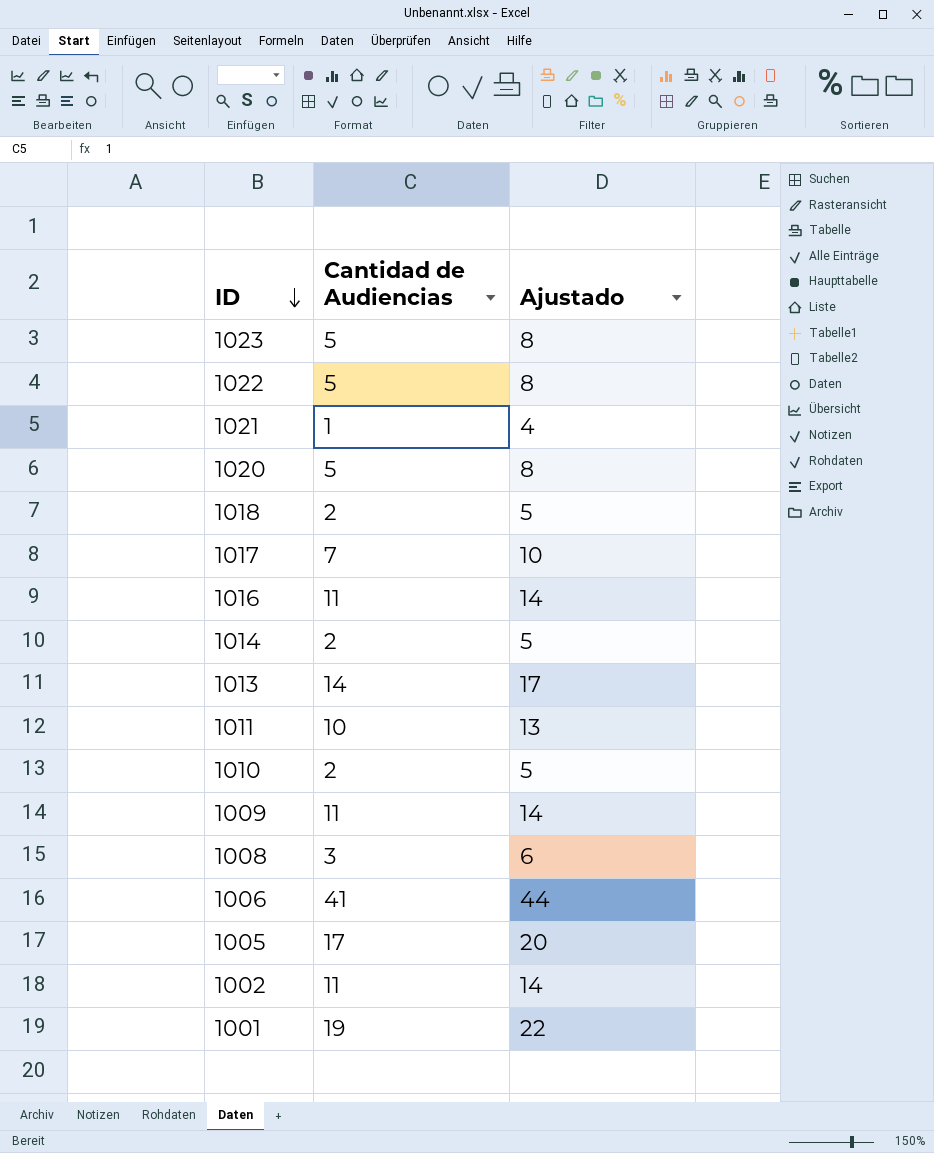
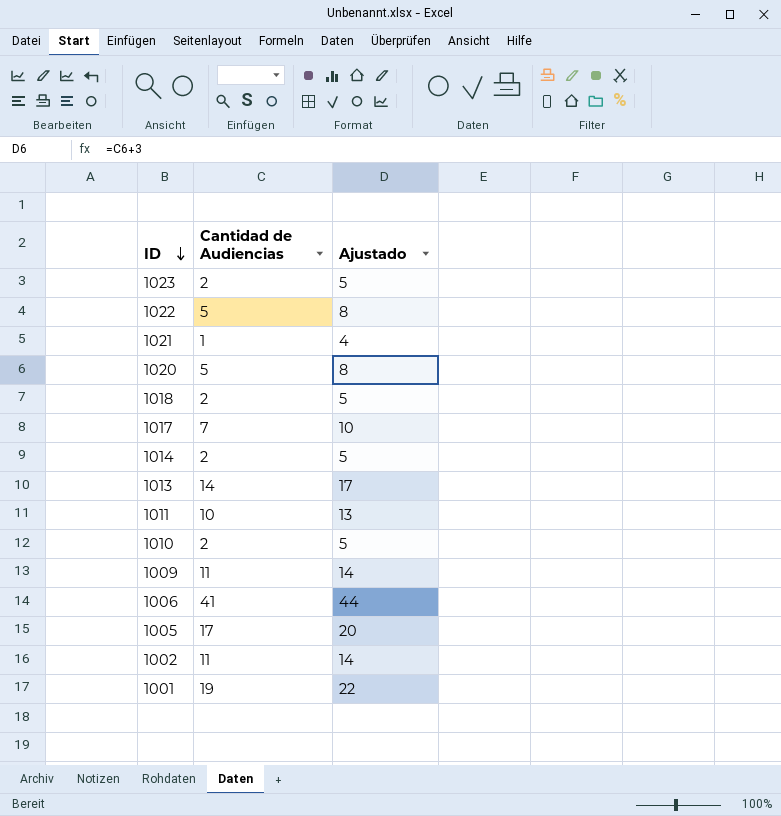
row 1016: 11 | 14 -> none
row 1008: 3 | 6 -> none
1023 | Cantidad de Audiencias: 5 -> 2
1023 | Ajustado: 8 -> 5

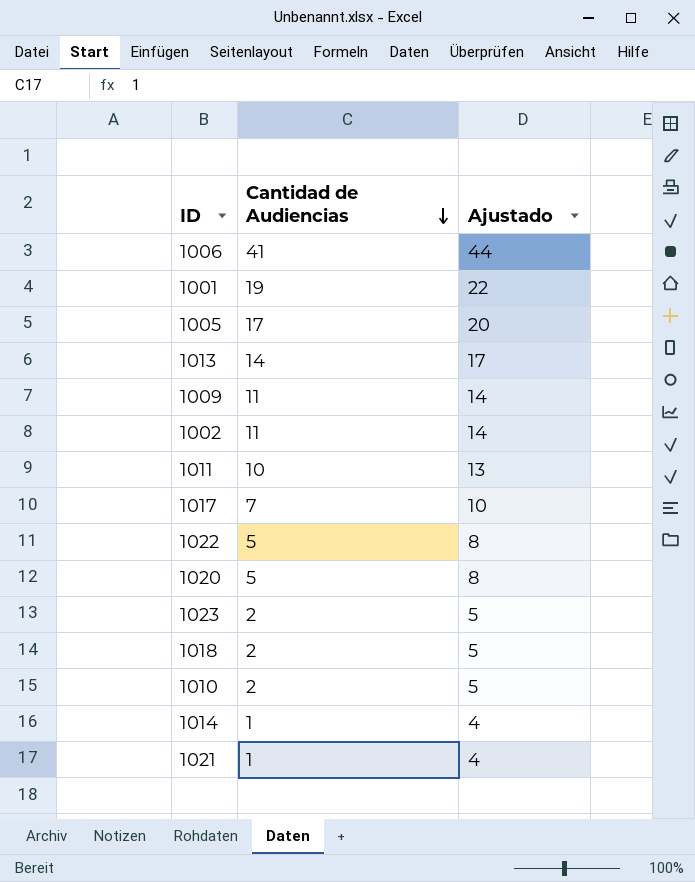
row order: ID descending -> Cantidad de Audiencias descending
1014 | Cantidad de Audiencias: 2 -> 1
1014 | Ajustado: 5 -> 4

